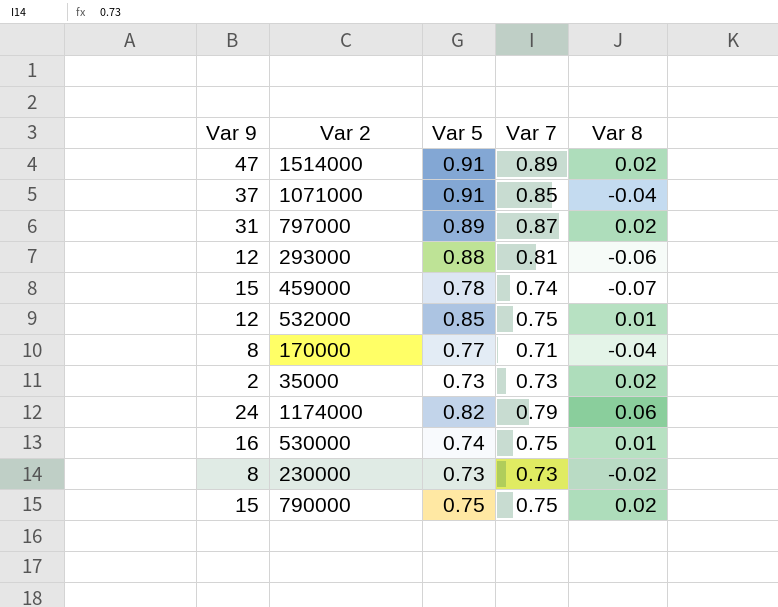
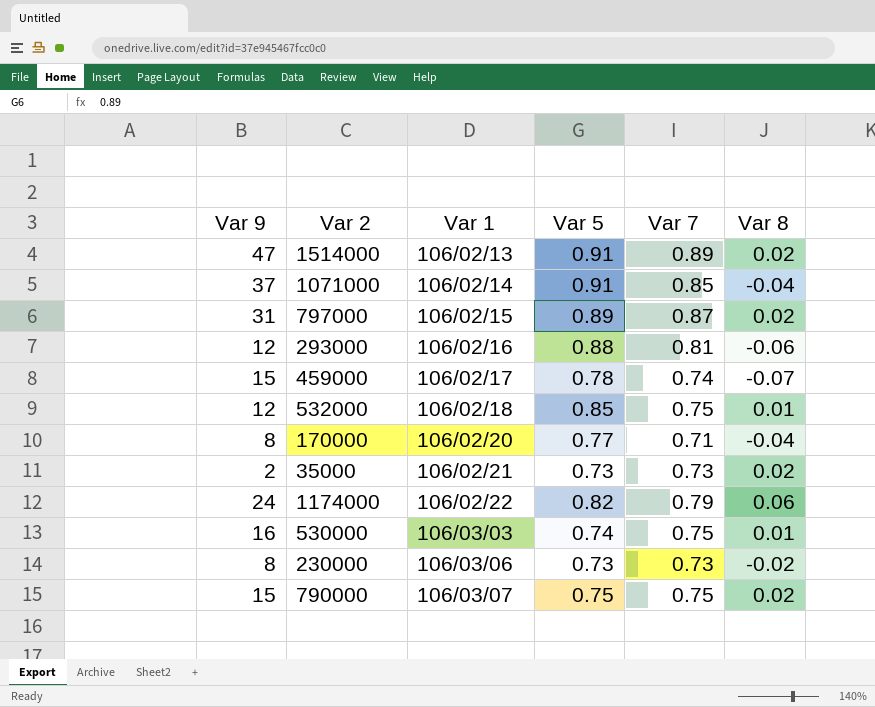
column Var 1 | position: none -> 3

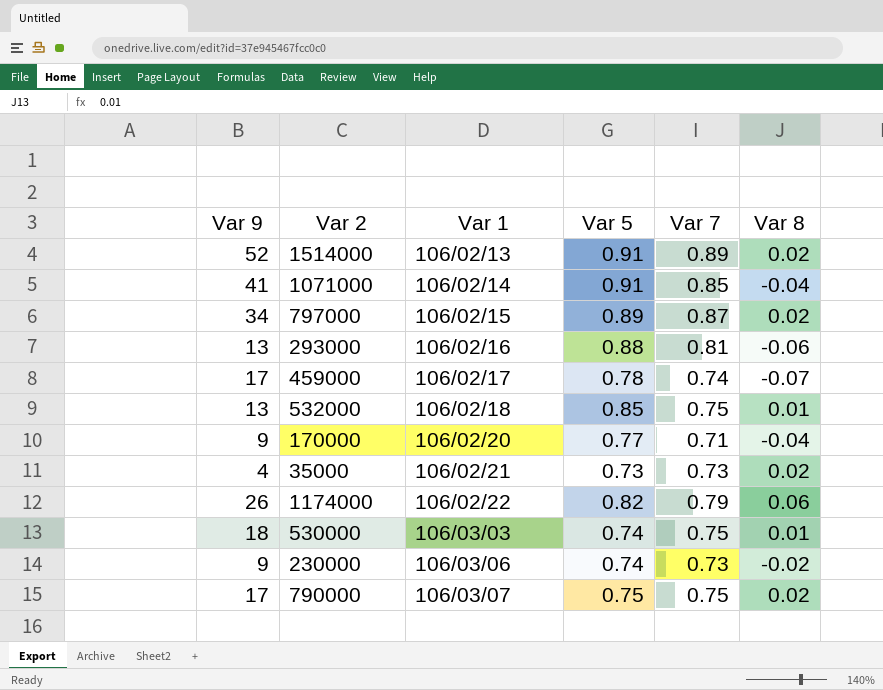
1514000 | Var 9: 47 -> 52
1071000 | Var 9: 37 -> 41
797000 | Var 9: 31 -> 34
293000 | Var 9: 12 -> 13
459000 | Var 9: 15 -> 17
532000 | Var 9: 12 -> 13
170000 | Var 9: 8 -> 9
35000 | Var 9: 2 -> 4
1174000 | Var 9: 24 -> 26
530000 | Var 9: 16 -> 18
230000 | Var 9: 8 -> 9
230000 | Var 5: 0.73 -> 0.74
790000 | Var 9: 15 -> 17

